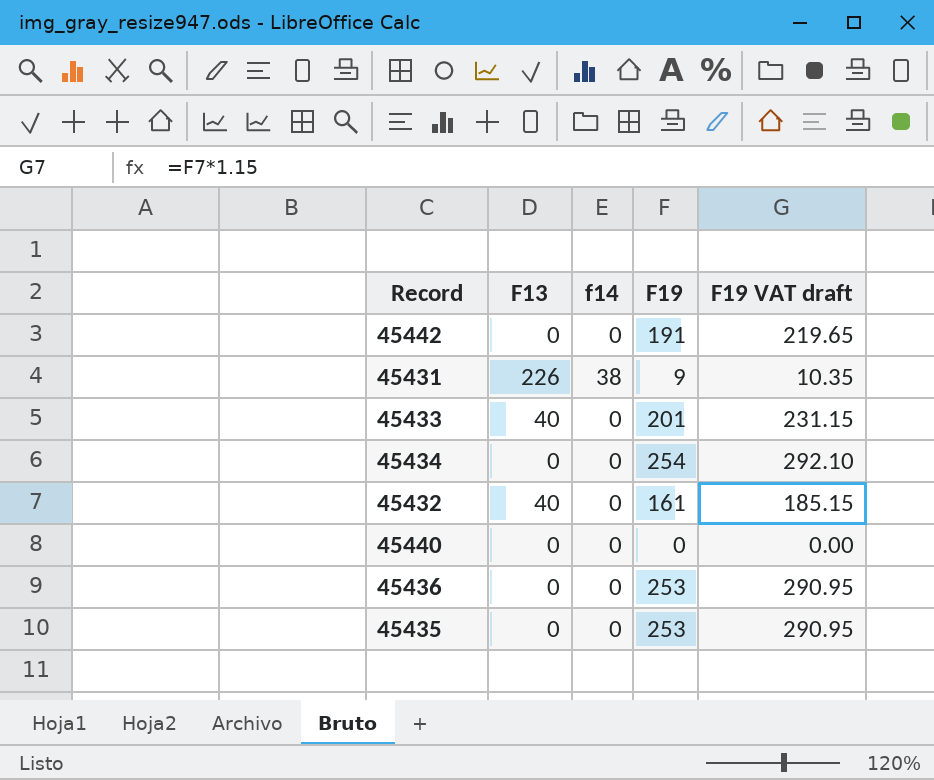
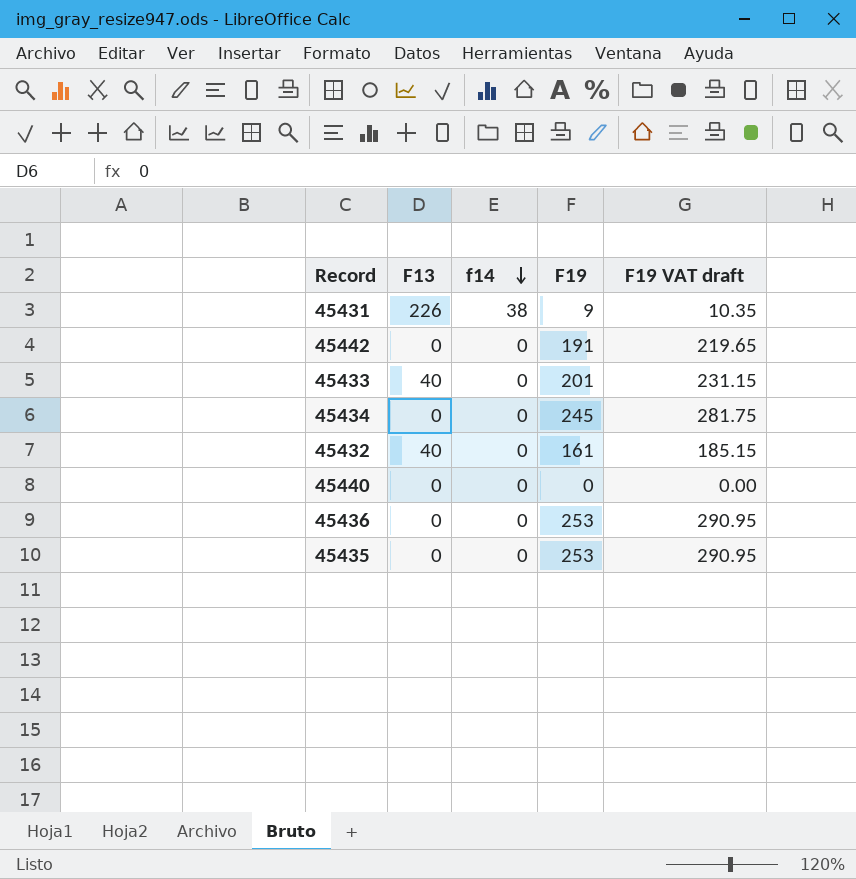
row order: none -> f14 descending
45434 | F19: 254 -> 245
45434 | F19 VAT draft: 292.10 -> 281.75

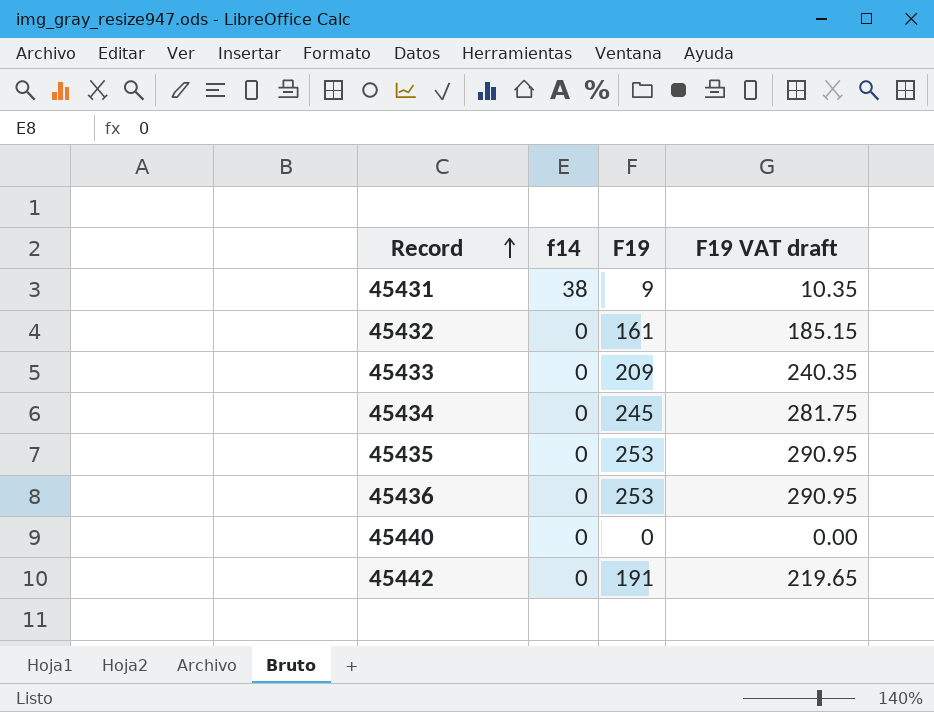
row order: f14 descending -> Record ascending
column F13 | position: 2 -> none
45433 | F19: 201 -> 209
45433 | F19 VAT draft: 231.15 -> 240.35

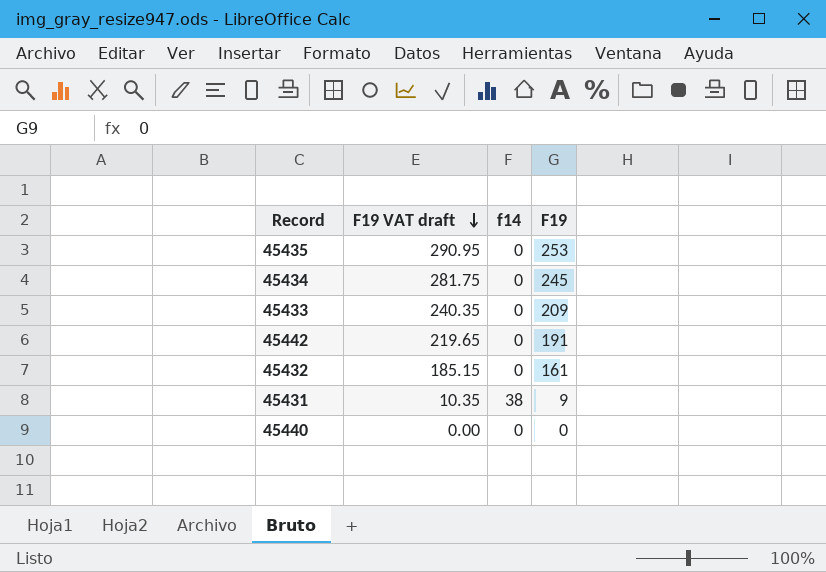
row order: Record ascending -> F19 VAT draft descending
column F19 VAT draft | position: 4 -> 2
row 45436: 0 | 253 | 290.95 -> none

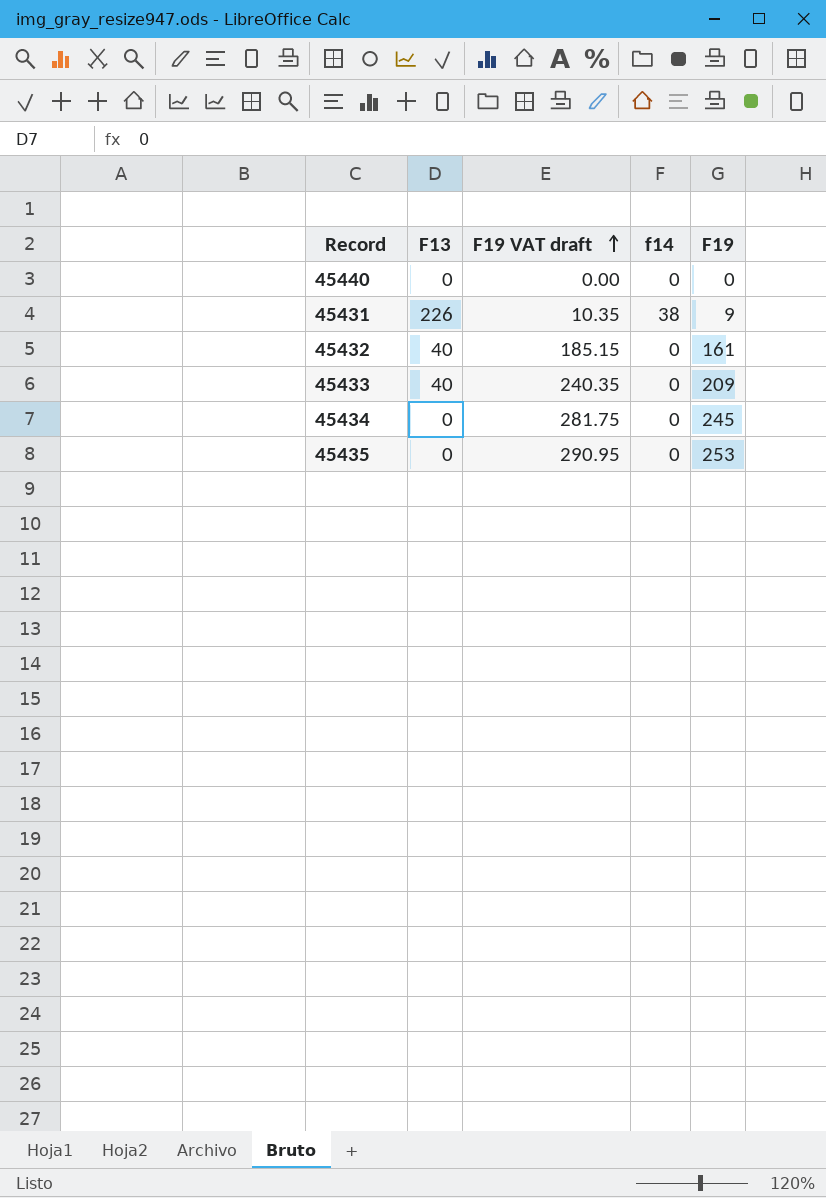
row order: F19 VAT draft descending -> F19 VAT draft ascending
column F13 | position: none -> 2
row 45442: 219.65 | 0 | 191 -> none

